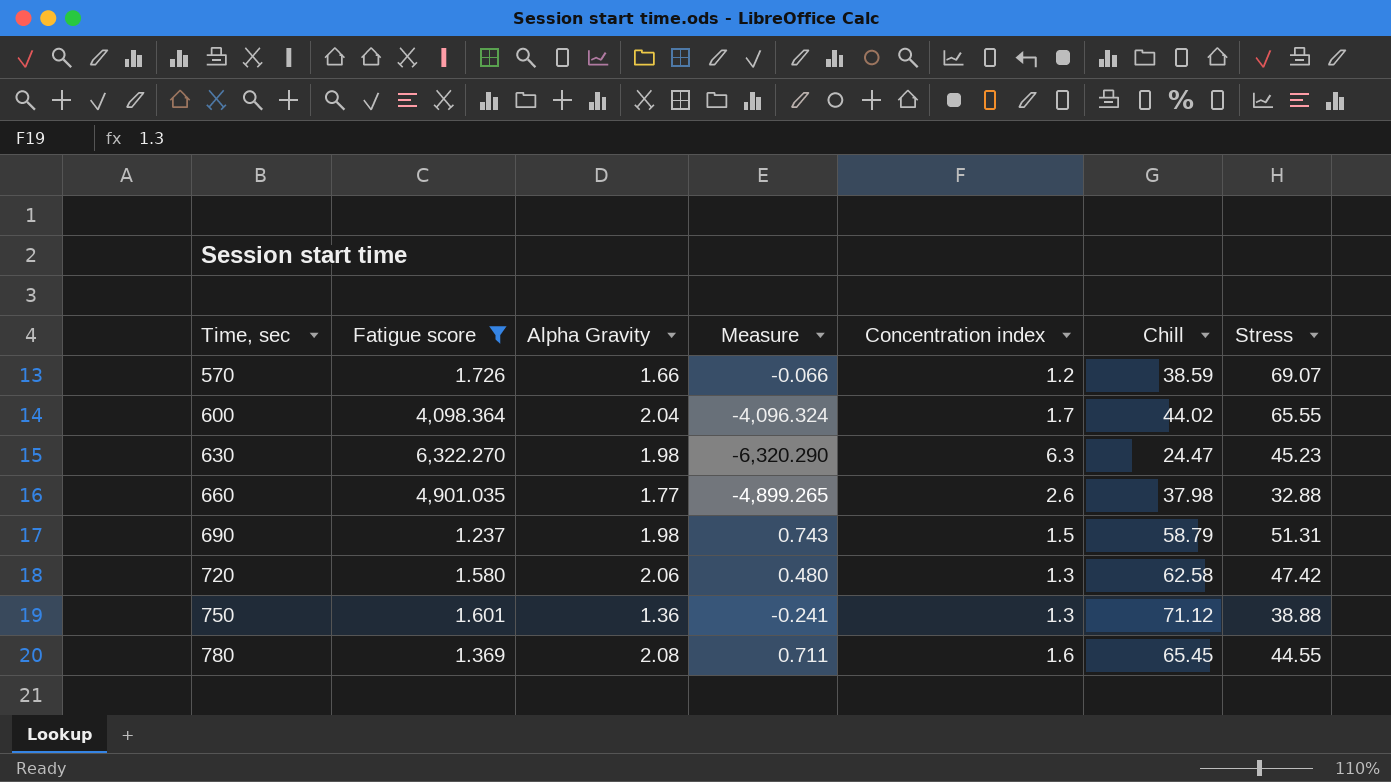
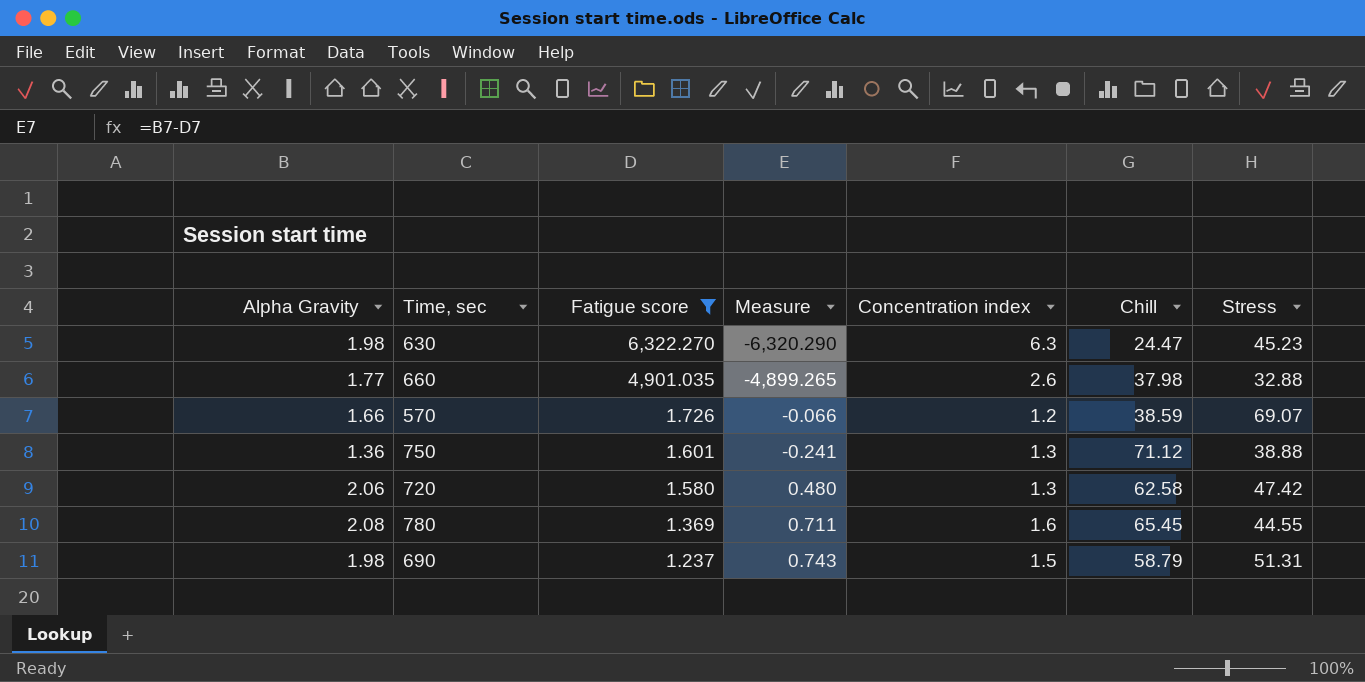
row order: Time, sec ascending -> Fatigue score descending
column Alpha Gravity | position: 3 -> 1
row 600: 4,098.364 | 2.04 | -4,096.324 | 1.7 | 44.02 | 65.55 -> none

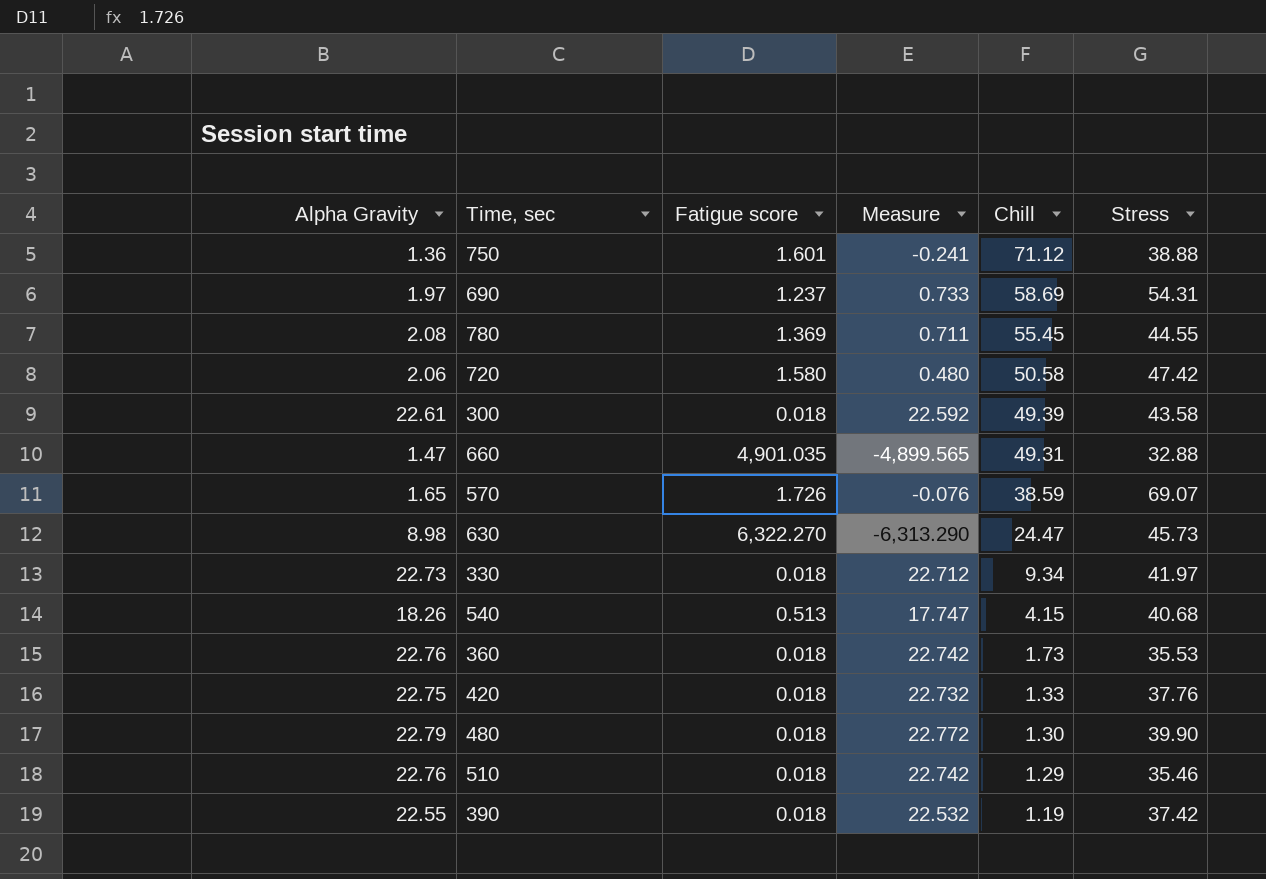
filter: Fatigue score >= 1.237 -> none
row order: Fatigue score descending -> Chill descending
column Concentration index | position: 5 -> none
690 | Alpha Gravity: 1.98 -> 1.97
690 | Measure: 0.743 -> 0.733
690 | Chill: 58.79 -> 58.69
690 | Stress: 51.31 -> 54.31
780 | Chill: 65.45 -> 55.45
720 | Chill: 62.58 -> 50.58
660 | Alpha Gravity: 1.77 -> 1.47
660 | Measure: -4,899.265 -> -4,899.565
660 | Chill: 37.98 -> 49.31
570 | Alpha Gravity: 1.66 -> 1.65
570 | Measure: -0.066 -> -0.076
630 | Alpha Gravity: 1.98 -> 8.98
630 | Measure: -6,320.290 -> -6,313.290
630 | Stress: 45.23 -> 45.73

